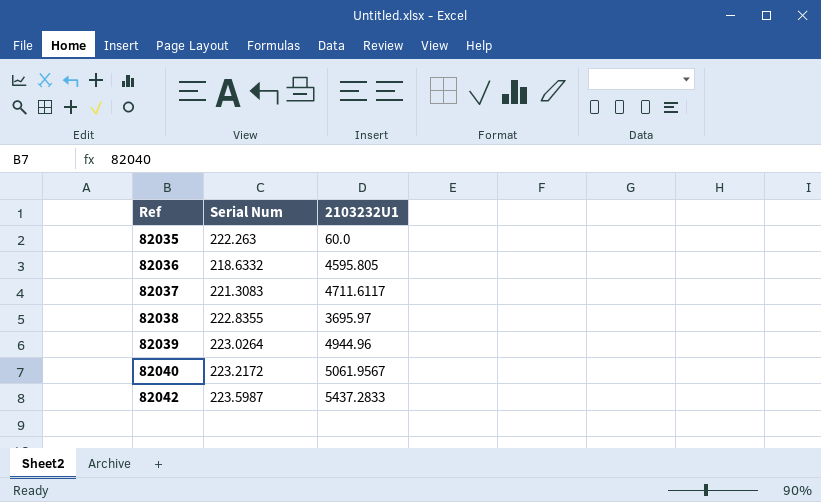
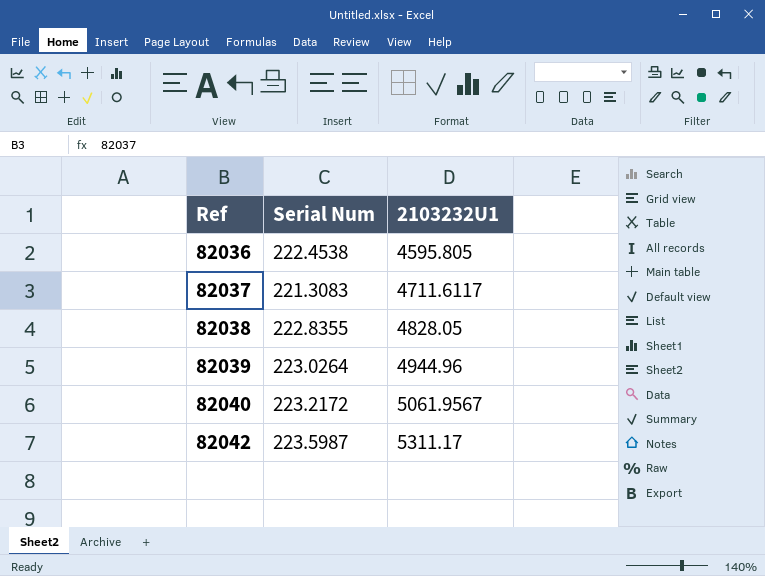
row 82035: 222.263 | 60.0 -> none
82036 | Serial Num: 218.6332 -> 222.4538
82038 | 2103232U1: 3695.97 -> 4828.05
82042 | 2103232U1: 5437.2833 -> 5311.17

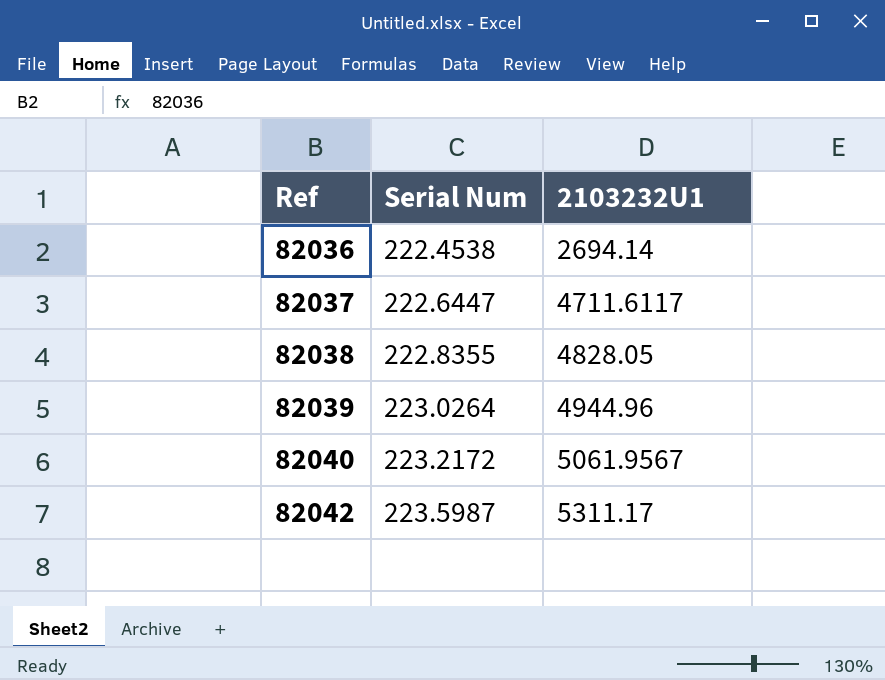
82036 | 2103232U1: 4595.805 -> 2694.14
82037 | Serial Num: 221.3083 -> 222.6447

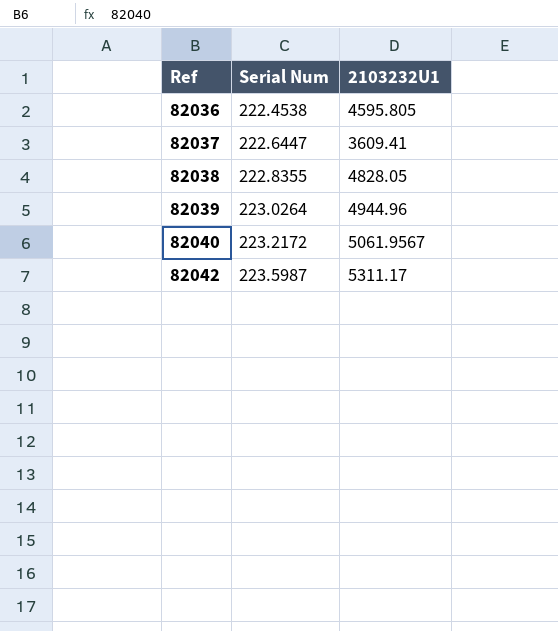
82036 | 2103232U1: 2694.14 -> 4595.805
82037 | 2103232U1: 4711.6117 -> 3609.41

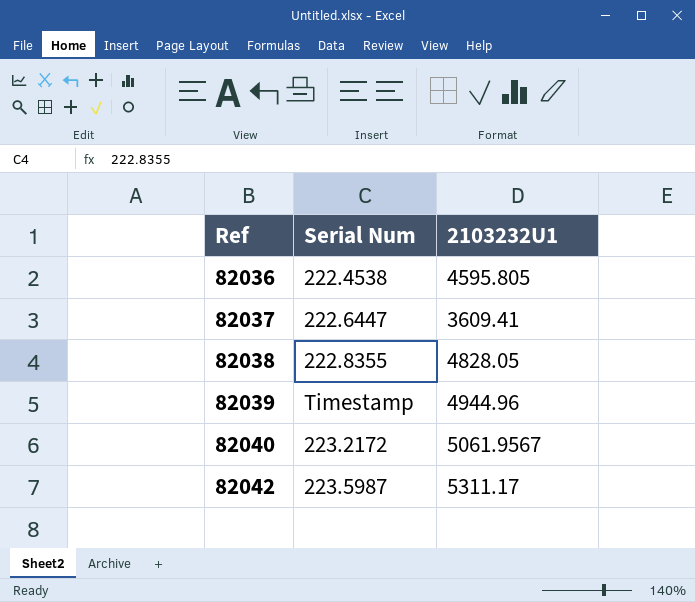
82039 | Serial Num: 223.0264 -> Timestamp

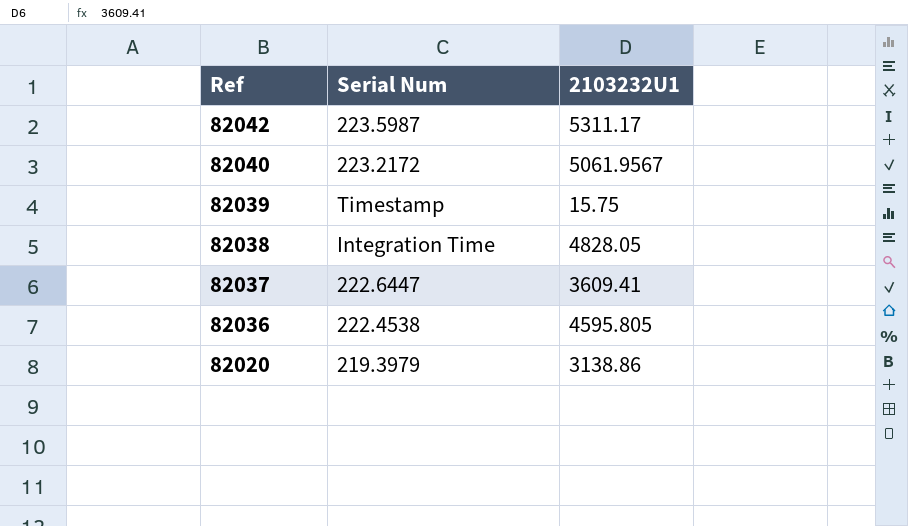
row order: Ref ascending -> Ref descending
82039 | 2103232U1: 4944.96 -> 15.75
82038 | Serial Num: 222.8355 -> Integration Time
row 82020: none -> 219.3979 | 3138.86

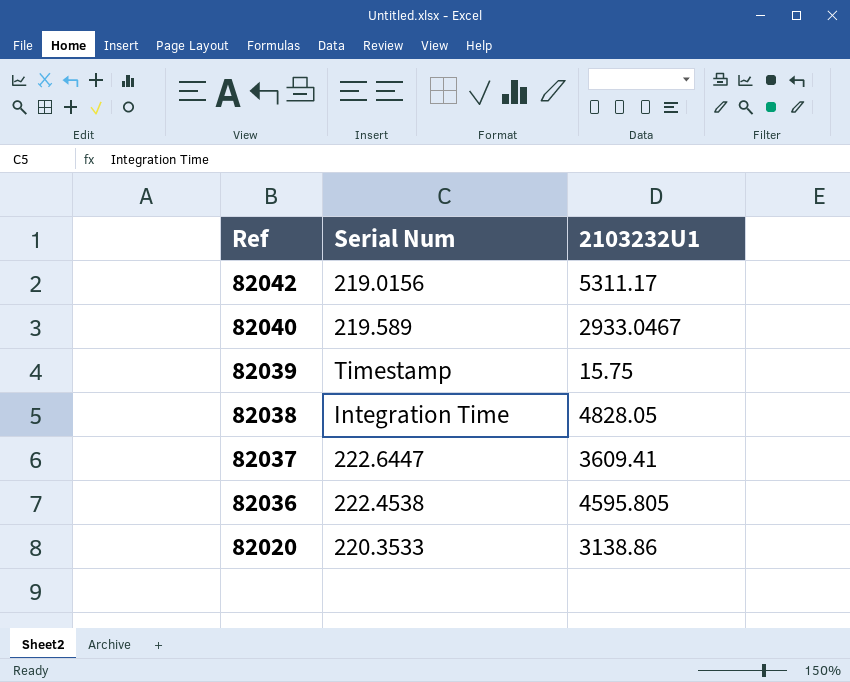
82042 | Serial Num: 223.5987 -> 219.0156
82040 | Serial Num: 223.2172 -> 219.589
82040 | 2103232U1: 5061.9567 -> 2933.0467
82020 | Serial Num: 219.3979 -> 220.3533

